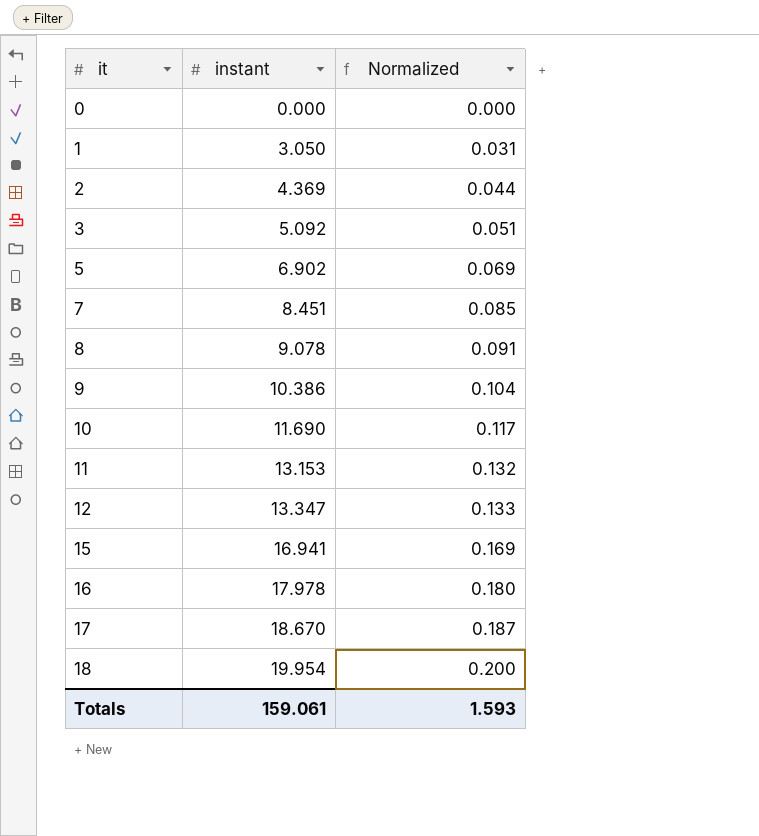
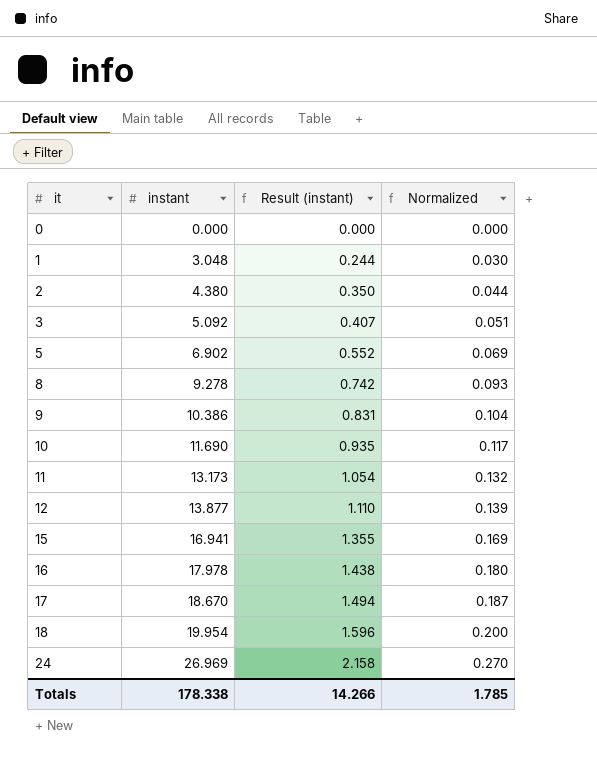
column Result (instant) | formula: none -> [instant] * 0.08
row 7: 8.451 | 0.085 -> none
1 | instant: 3.050 -> 3.048
1 | Normalized: 0.031 -> 0.030
2 | instant: 4.369 -> 4.380
8 | instant: 9.078 -> 9.278
8 | Normalized: 0.091 -> 0.093
11 | instant: 13.153 -> 13.173
12 | instant: 13.347 -> 13.877
12 | Normalized: 0.133 -> 0.139
row 24: none -> 26.969 | 2.158 | 0.270
Totals | instant: 159.061 -> 178.338
Totals | Normalized: 1.593 -> 1.785

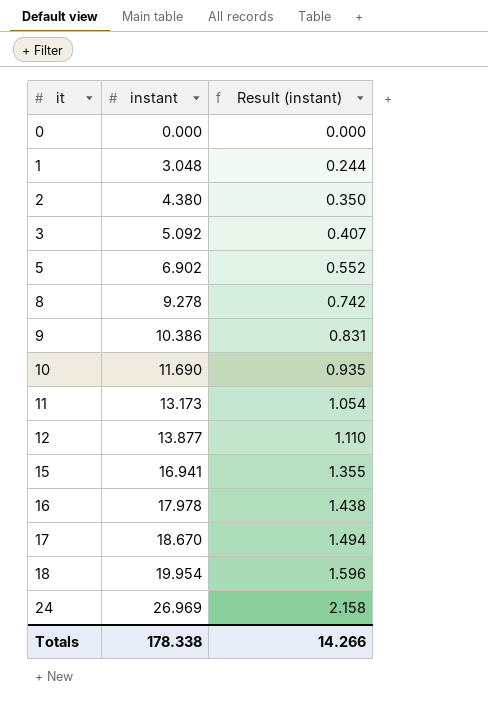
column Normalized | formula: [instant] * 0.01 -> none

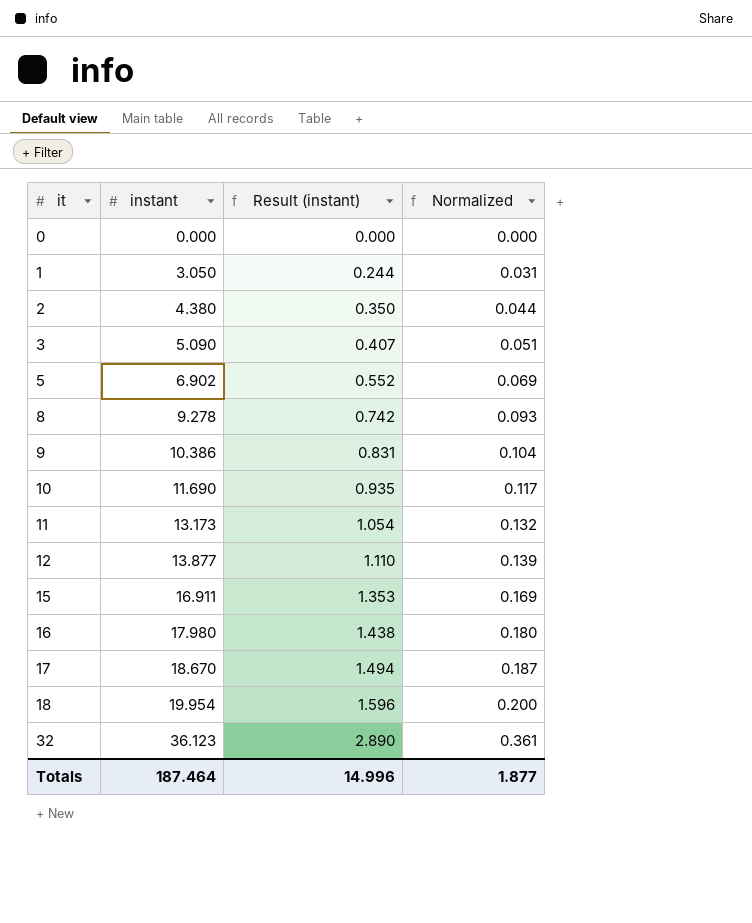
column Normalized | formula: none -> [instant] * 0.01
row 24: 26.969 | 2.158 -> none
1 | instant: 3.048 -> 3.050
3 | instant: 5.092 -> 5.090
15 | instant: 16.941 -> 16.911
15 | Result (instant): 1.355 -> 1.353
16 | instant: 17.978 -> 17.980
row 32: none -> 36.123 | 2.890 | 0.361
Totals | instant: 178.338 -> 187.464
Totals | Result (instant): 14.266 -> 14.996

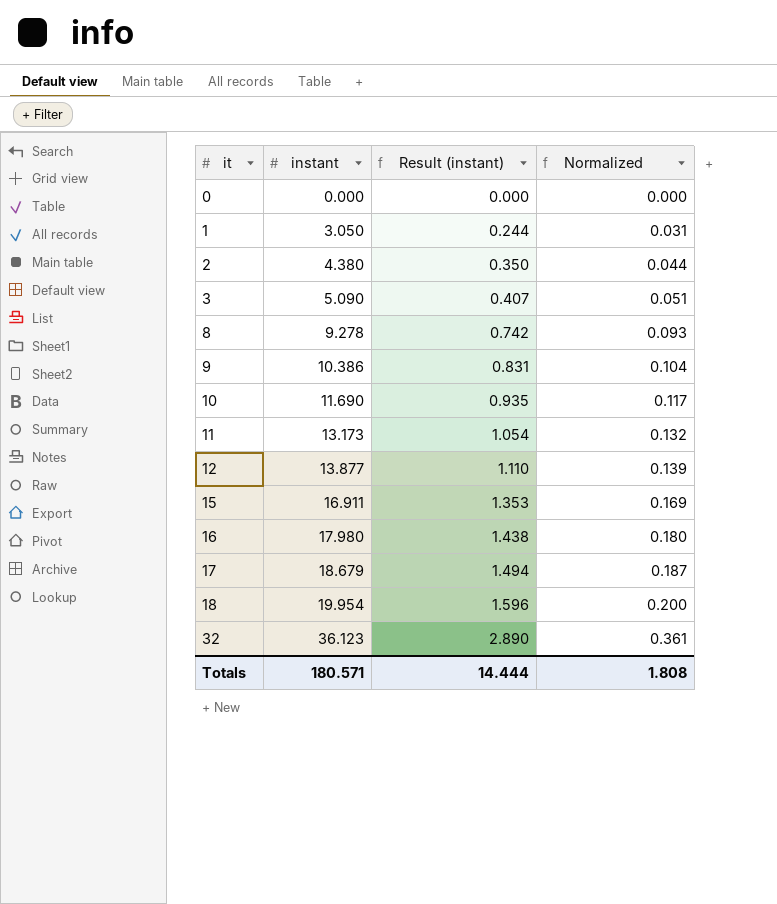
row 5: 6.902 | 0.552 | 0.069 -> none
17 | instant: 18.670 -> 18.679
Totals | instant: 187.464 -> 180.571
Totals | Result (instant): 14.996 -> 14.444
Totals | Normalized: 1.877 -> 1.808

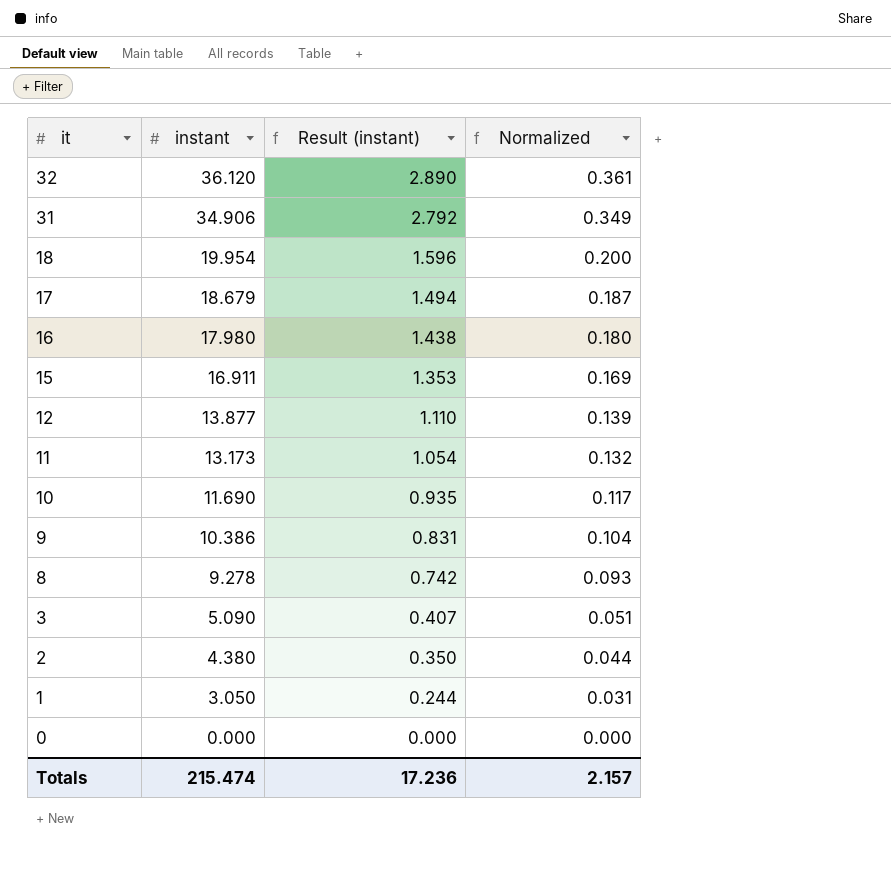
row order: it ascending -> it descending
32 | instant: 36.123 -> 36.120
row 31: none -> 34.906 | 2.792 | 0.349
Totals | instant: 180.571 -> 215.474
Totals | Result (instant): 14.444 -> 17.236
Totals | Normalized: 1.808 -> 2.157

